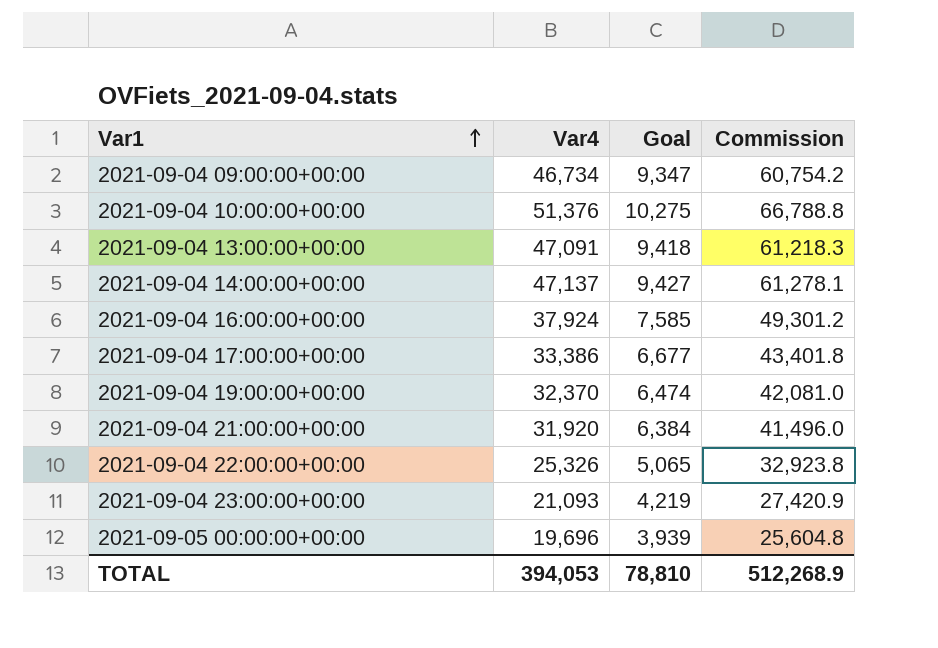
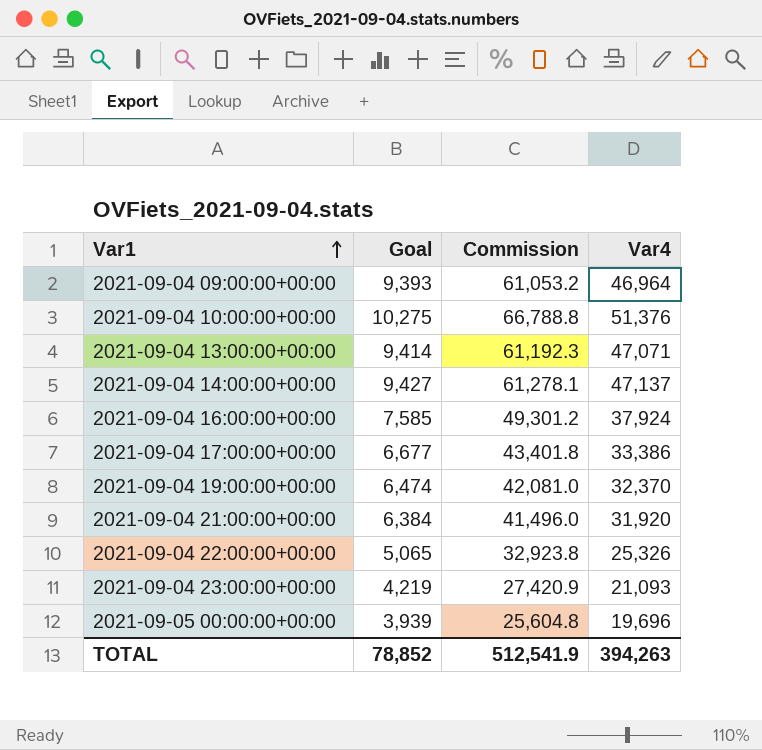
column Var4 | position: 2 -> 4
2021-09-04 09:00:00+00:00 | Goal: 9,347 -> 9,393
2021-09-04 09:00:00+00:00 | Commission: 60,754.2 -> 61,053.2
2021-09-04 09:00:00+00:00 | Var4: 46,734 -> 46,964
2021-09-04 13:00:00+00:00 | Goal: 9,418 -> 9,414
2021-09-04 13:00:00+00:00 | Commission: 61,218.3 -> 61,192.3
2021-09-04 13:00:00+00:00 | Var4: 47,091 -> 47,071
TOTAL | Goal: 78,810 -> 78,852
TOTAL | Commission: 512,268.9 -> 512,541.9
TOTAL | Var4: 394,053 -> 394,263

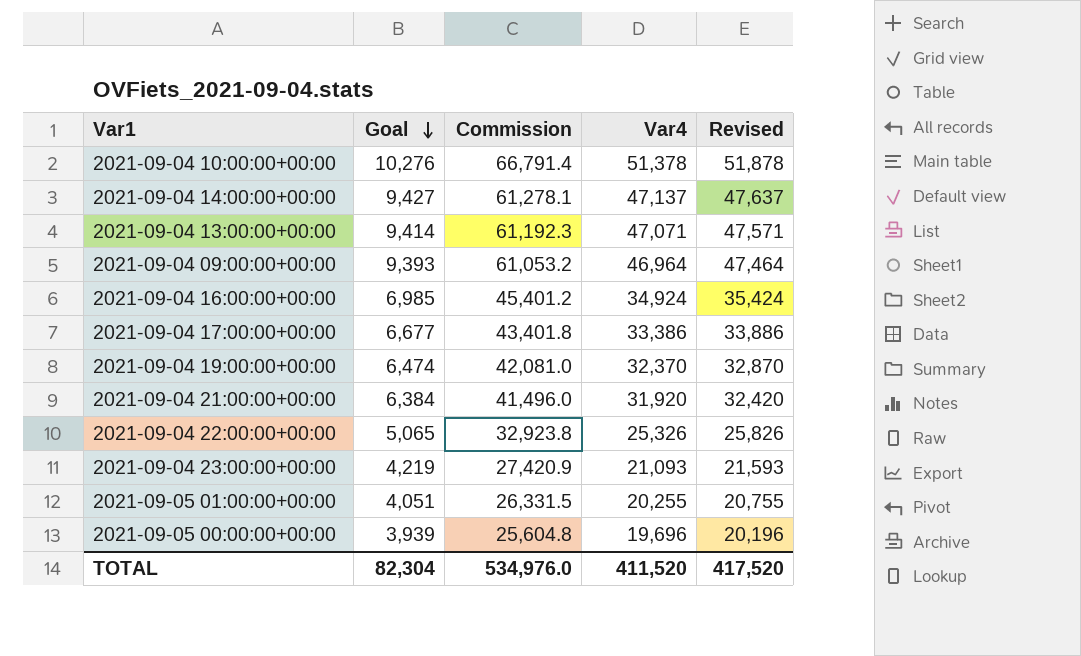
row order: Var1 ascending -> Goal descending
column Revised | formula: none -> [Var4] + 500
2021-09-04 10:00:00+00:00 | Goal: 10,275 -> 10,276
2021-09-04 10:00:00+00:00 | Commission: 66,788.8 -> 66,791.4
2021-09-04 10:00:00+00:00 | Var4: 51,376 -> 51,378
2021-09-04 16:00:00+00:00 | Goal: 7,585 -> 6,985
2021-09-04 16:00:00+00:00 | Commission: 49,301.2 -> 45,401.2
2021-09-04 16:00:00+00:00 | Var4: 37,924 -> 34,924
row 2021-09-05 01:00:00+00:00: none -> 4,051 | 26,331.5 | 20,255 | 20,755
TOTAL | Goal: 78,852 -> 82,304
TOTAL | Commission: 512,541.9 -> 534,976.0
TOTAL | Var4: 394,263 -> 411,520

